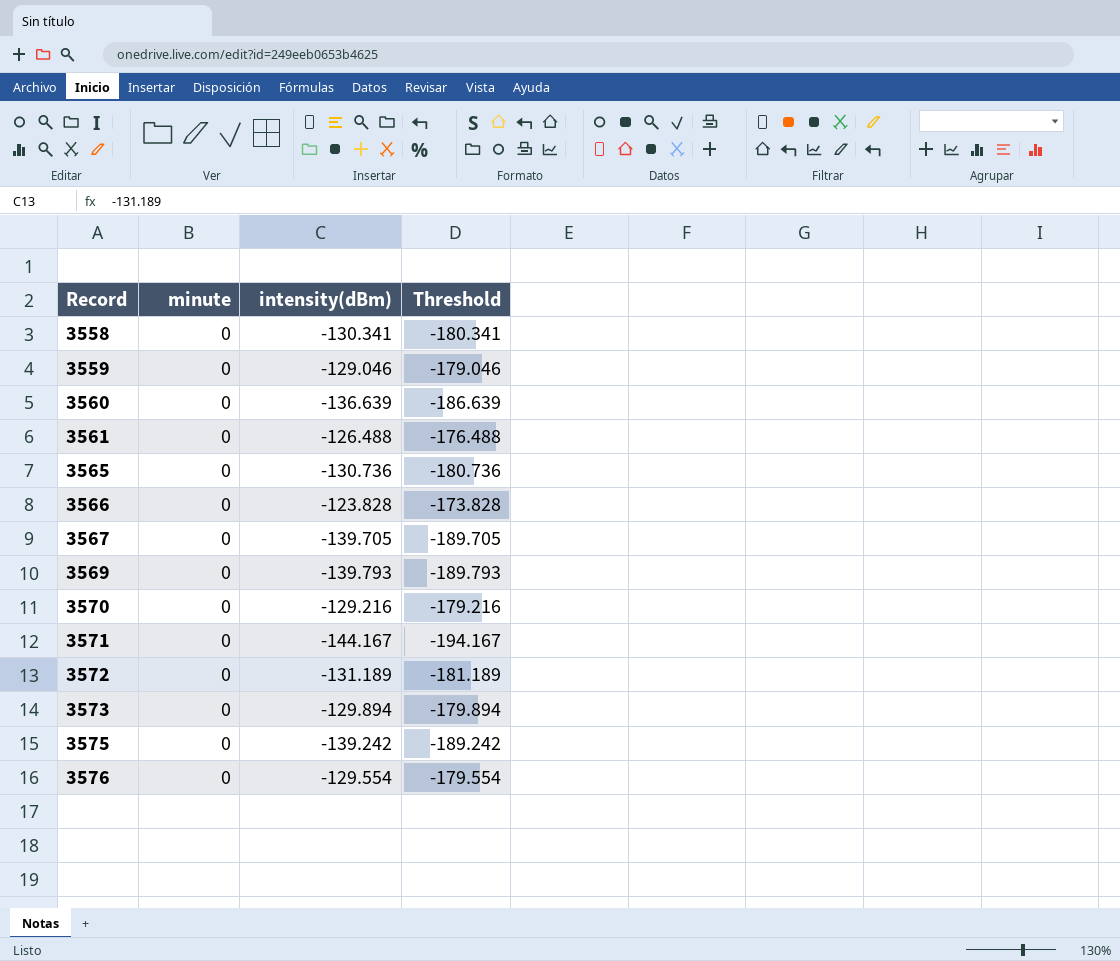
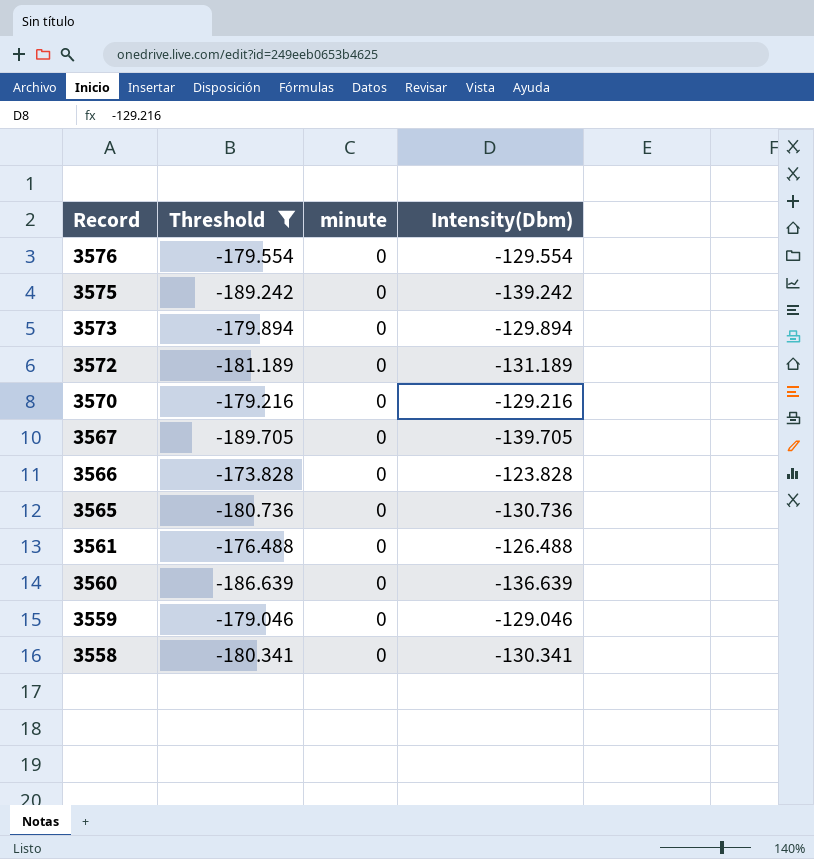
filter: none -> Threshold >= -189.705
row order: Record ascending -> Record descending
column Threshold | position: 4 -> 2
column name: intensity(dBm) -> Intensity(Dbm)

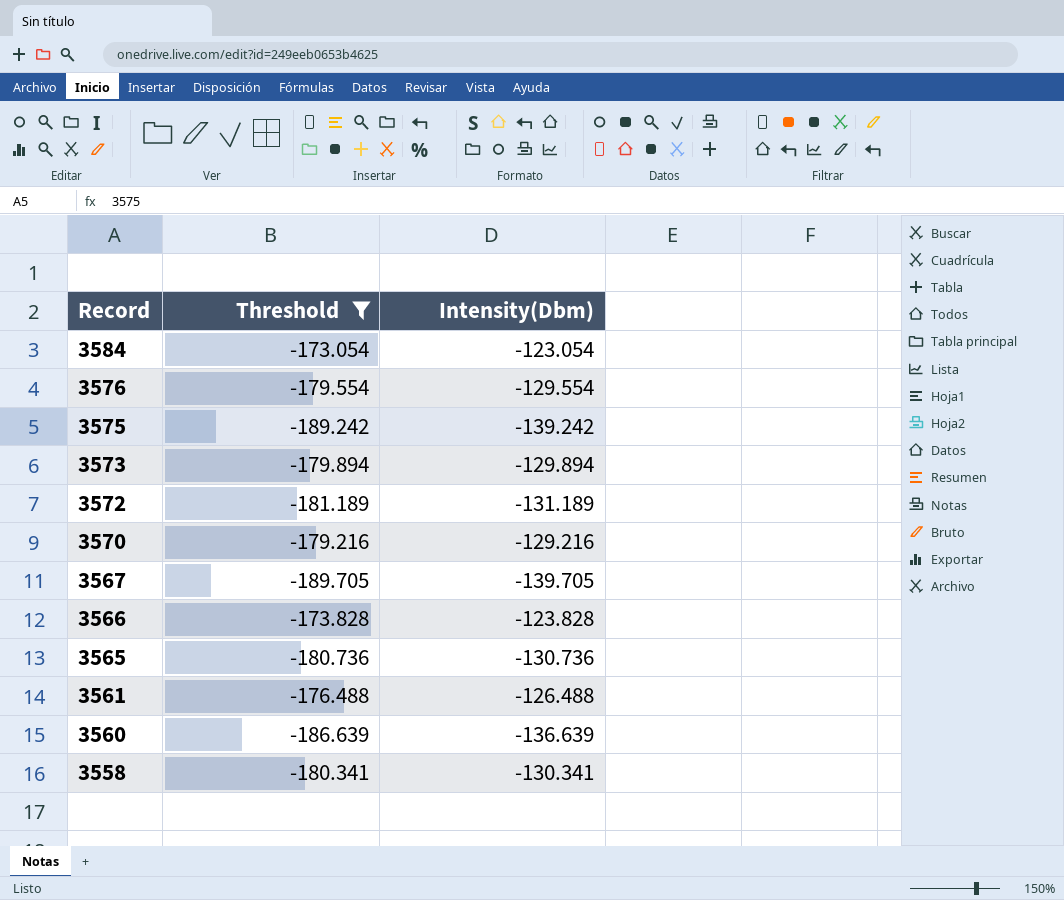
column minute | position: 3 -> none
row 3559: -179.046 | 0 | -129.046 -> none
row 3584: none -> -173.054 | -123.054

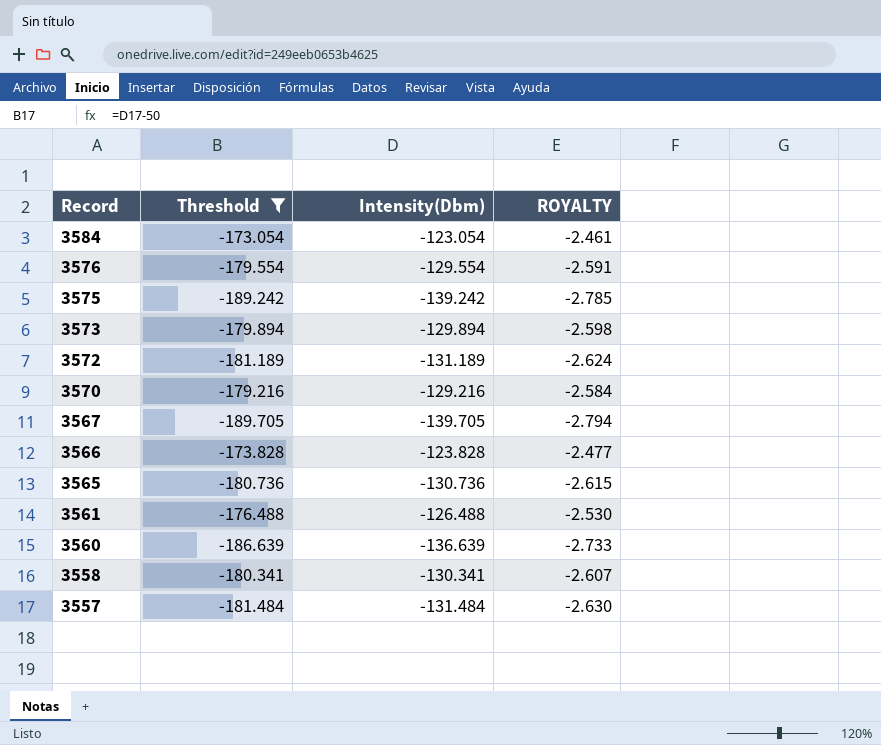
column ROYALTY | formula: none -> [Intensity(Dbm)] * 0.02
row 3557: none -> -181.484 | -131.484 | -2.630

